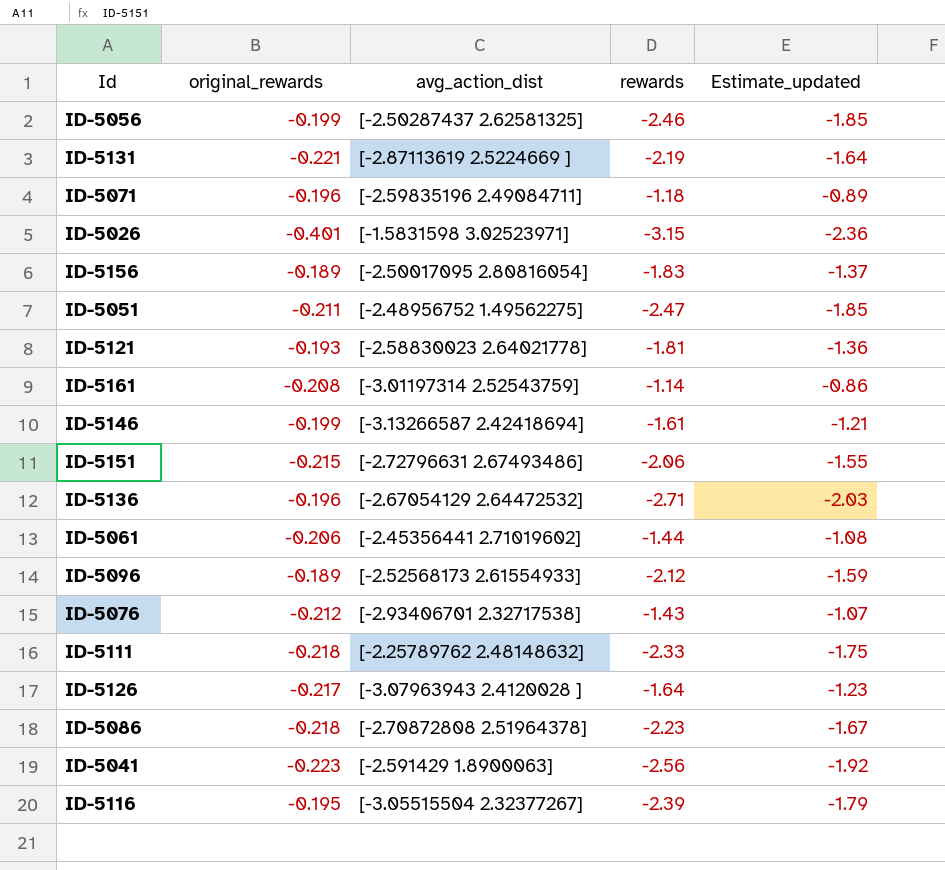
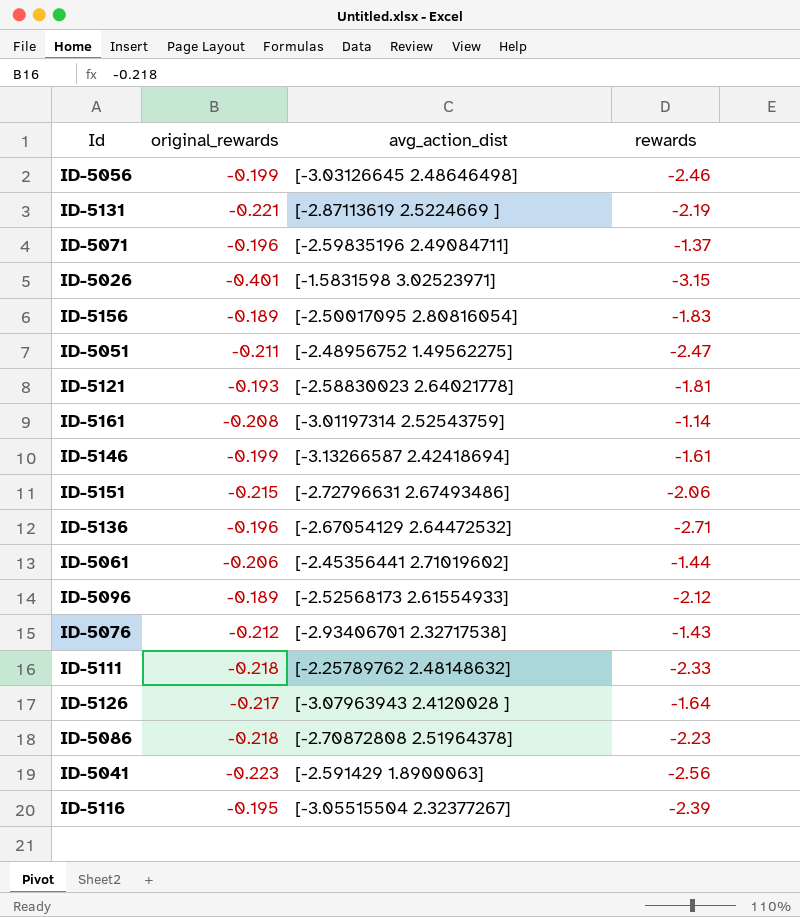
column Estimate_updated | formula: [rewards] * 0.75 -> none
ID-5056 | avg_action_dist: [-2.50287437 2.62581325] -> [-3.03126645 2.48646498]
ID-5071 | rewards: -1.18 -> -1.37

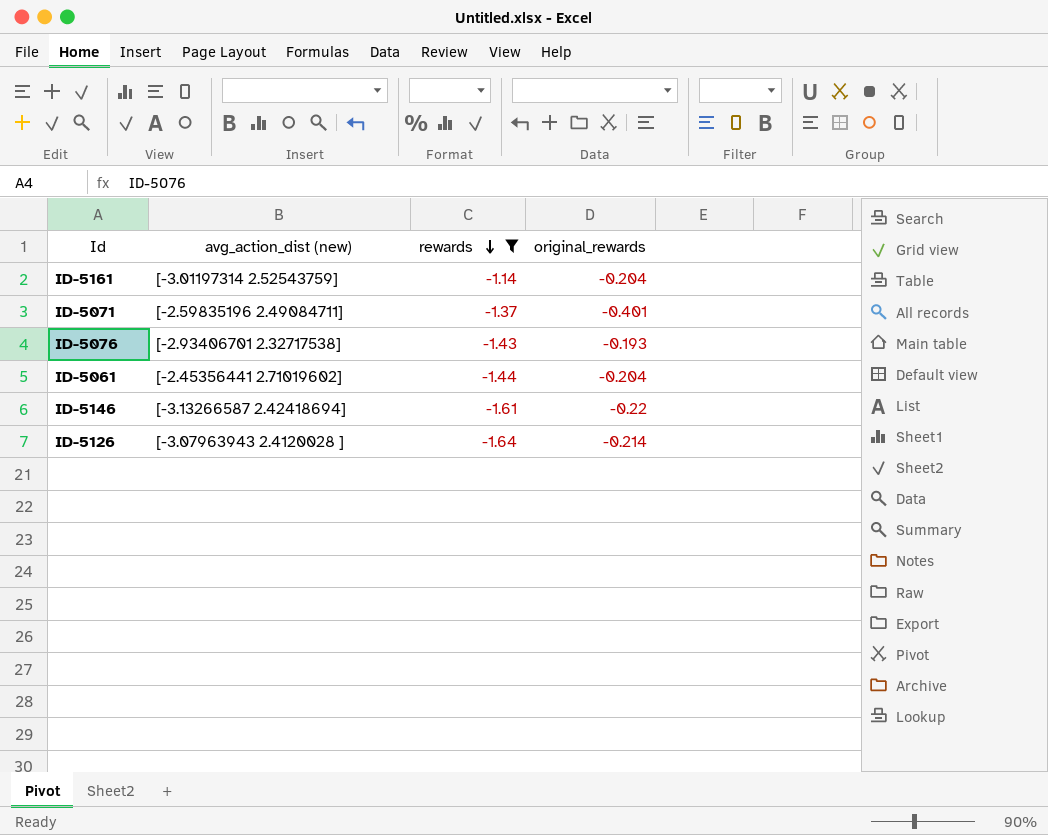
filter: none -> rewards >= -1.64
row order: none -> rewards descending
column name: avg_action_dist -> avg_action_dist (new)
column original_rewards | position: 2 -> 4
ID-5161 | original_rewards: -0.208 -> -0.204
ID-5071 | original_rewards: -0.196 -> -0.401
ID-5076 | original_rewards: -0.212 -> -0.193
ID-5061 | original_rewards: -0.206 -> -0.204
ID-5146 | original_rewards: -0.199 -> -0.22
ID-5126 | original_rewards: -0.217 -> -0.214

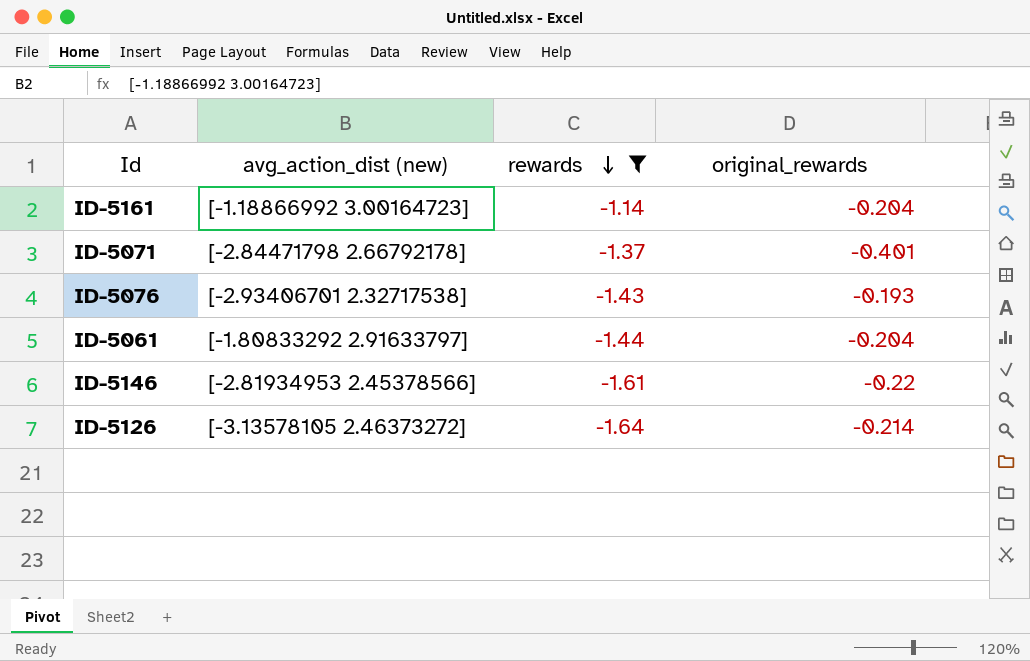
ID-5161 | avg_action_dist (new): [-3.01197314 2.52543759] -> [-1.18866992 3.00164723]
ID-5071 | avg_action_dist (new): [-2.59835196 2.49084711] -> [-2.84471798 2.66792178]
ID-5061 | avg_action_dist (new): [-2.45356441 2.71019602] -> [-1.80833292 2.91633797]
ID-5146 | avg_action_dist (new): [-3.13266587 2.42418694] -> [-2.81934953 2.45378566]
ID-5126 | avg_action_dist (new): [-3.07963943 2.4120028 ] -> [-3.13578105 2.46373272]

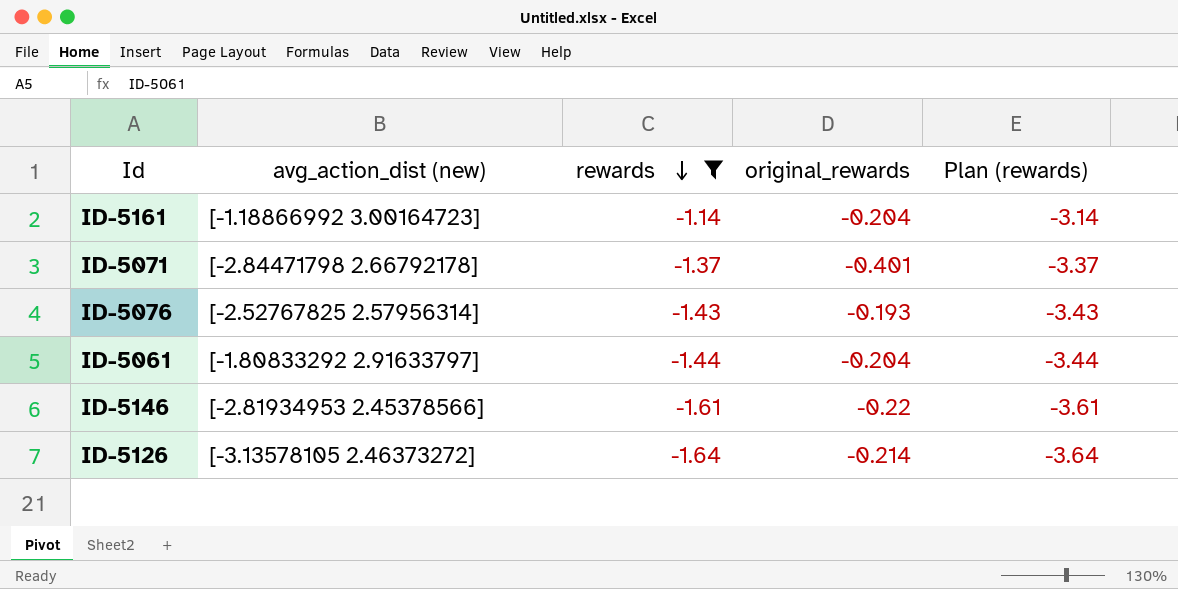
column Plan (rewards) | formula: none -> [rewards] - 2
ID-5076 | avg_action_dist (new): [-2.93406701 2.32717538] -> [-2.52767825 2.57956314]

